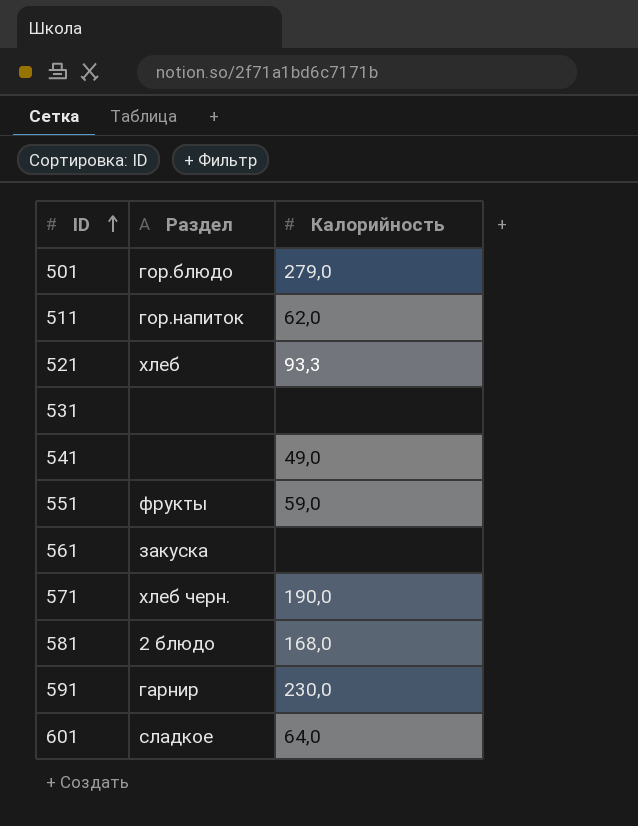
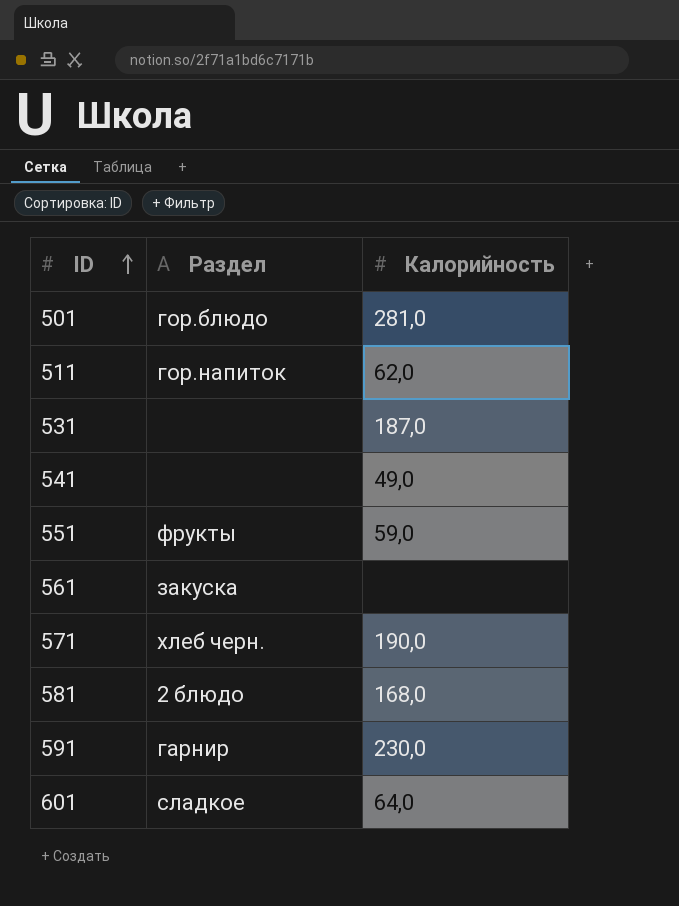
row 521: хлеб | 93,3 -> none
501 | Калорийность: 279,0 -> 281,0
531 | Калорийность: none -> 187,0

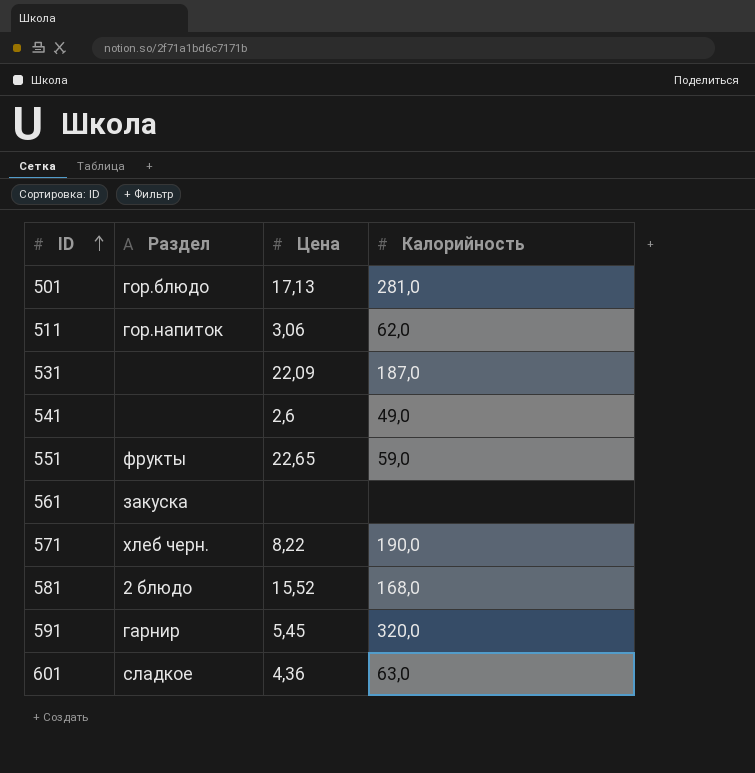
column Цена | position: none -> 3
591 | Калорийность: 230,0 -> 320,0
601 | Калорийность: 64,0 -> 63,0

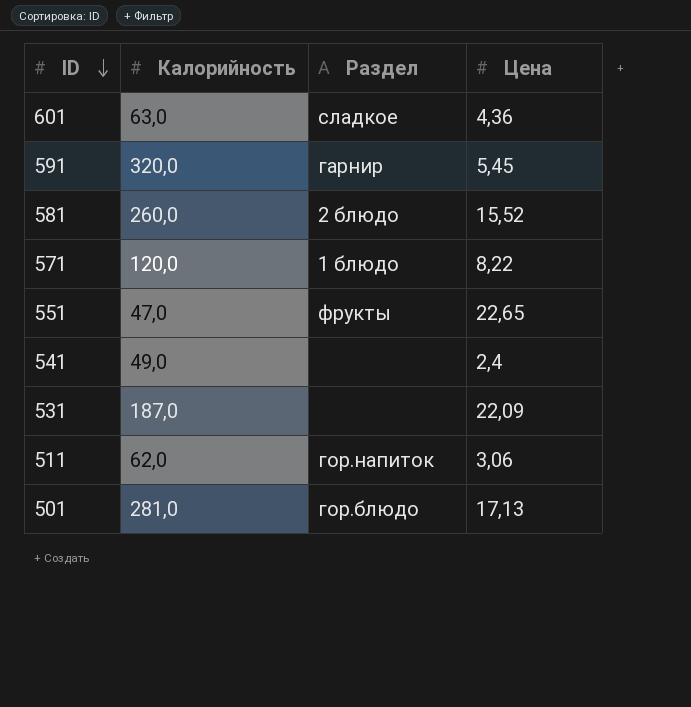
row order: ID ascending -> ID descending
column Калорийность | position: 4 -> 2
row 561: закуска | none | none -> none
581 | Калорийность: 168,0 -> 260,0
571 | Калорийность: 190,0 -> 120,0
571 | Раздел: хлеб черн. -> 1 блюдо
551 | Калорийность: 59,0 -> 47,0
541 | Цена: 2,6 -> 2,4

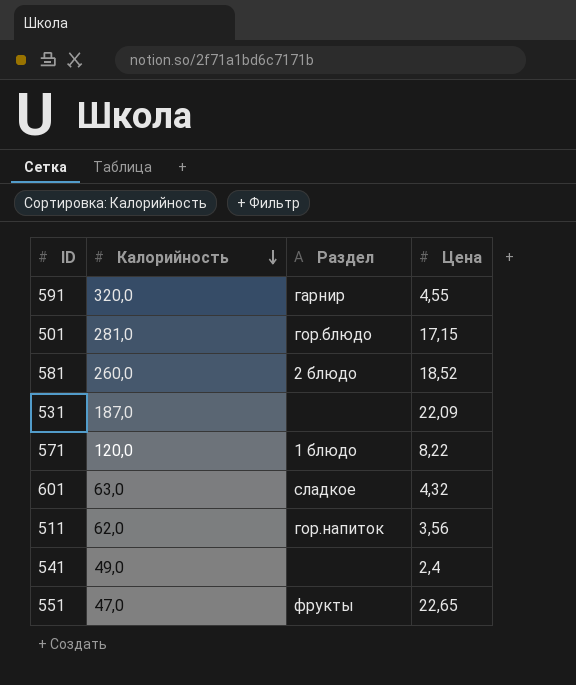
row order: ID descending -> Калорийность descending
591 | Цена: 5,45 -> 4,55
501 | Цена: 17,13 -> 17,15
581 | Цена: 15,52 -> 18,52
601 | Цена: 4,36 -> 4,32
511 | Цена: 3,06 -> 3,56

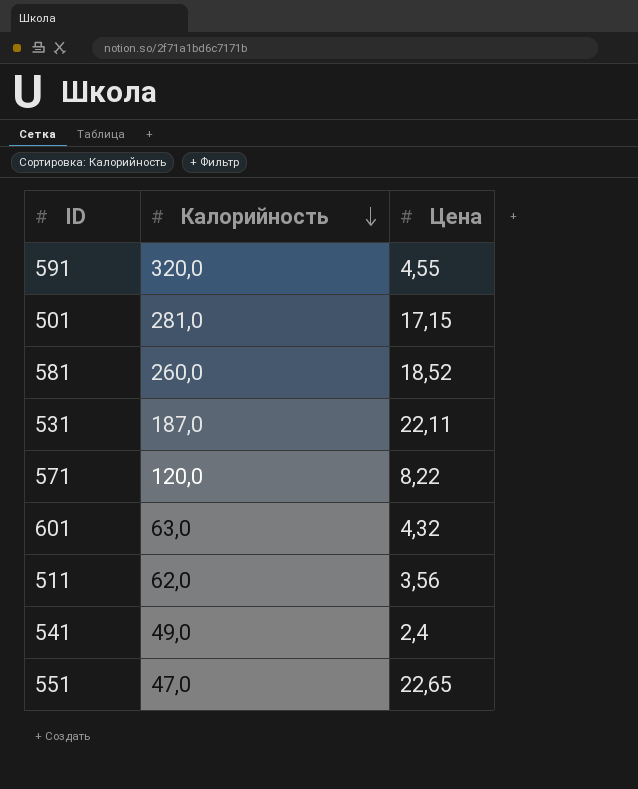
column Раздел | position: 3 -> none
531 | Цена: 22,09 -> 22,11

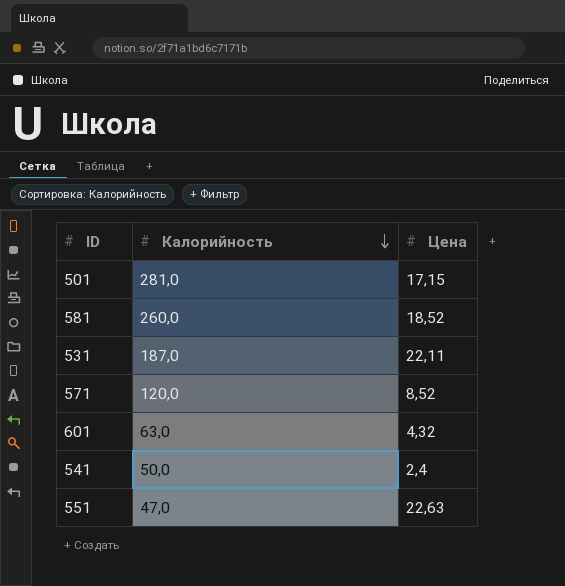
row 591: 320,0 | 4,55 -> none
row 511: 62,0 | 3,56 -> none
571 | Цена: 8,22 -> 8,52
541 | Калорийность: 49,0 -> 50,0
551 | Цена: 22,65 -> 22,63

